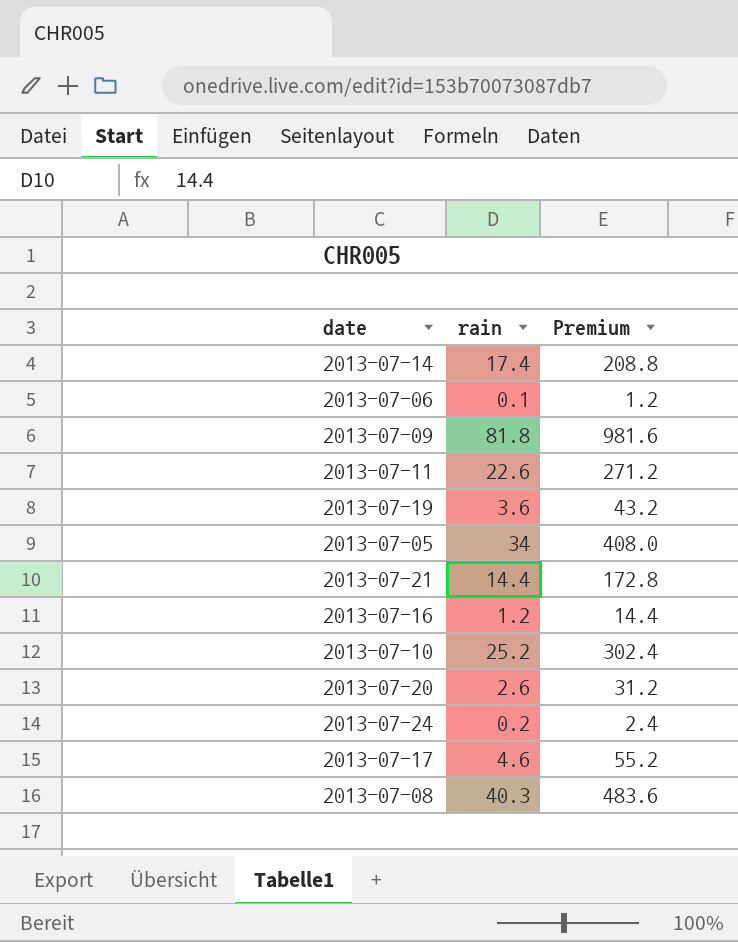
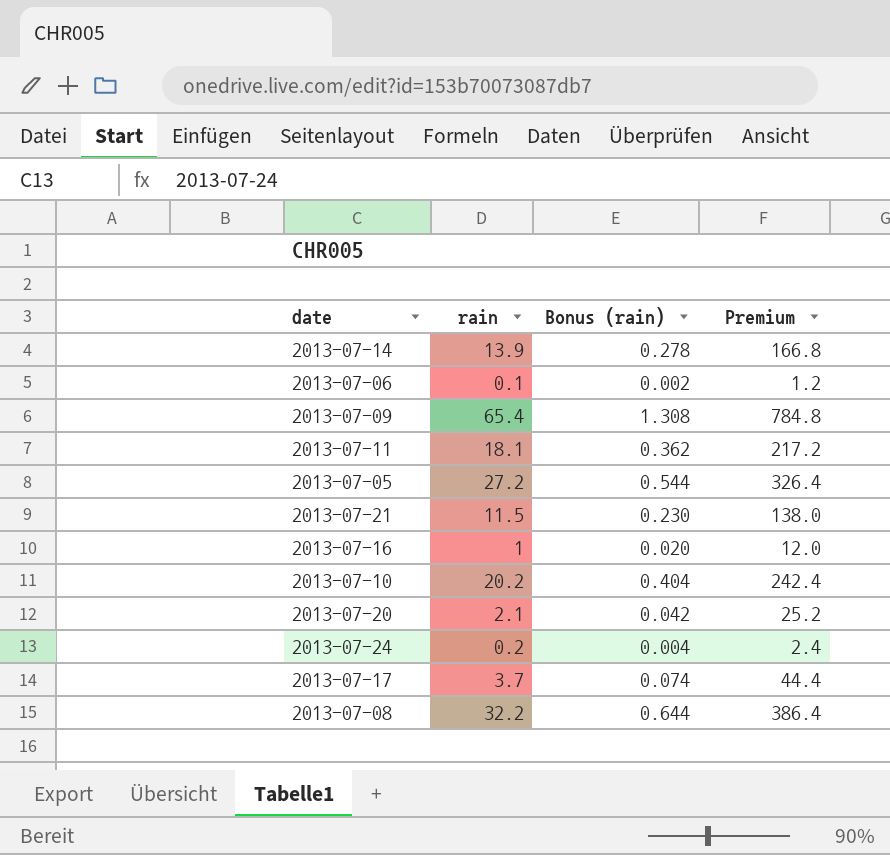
column Bonus (rain) | formula: none -> [rain] * 0.02
row 2013-07-19: 3.6 | 43.2 -> none
2013-07-14 | rain: 17.4 -> 13.9
2013-07-14 | Premium: 208.8 -> 166.8
2013-07-09 | rain: 81.8 -> 65.4
2013-07-09 | Premium: 981.6 -> 784.8
2013-07-11 | rain: 22.6 -> 18.1
2013-07-11 | Premium: 271.2 -> 217.2
2013-07-05 | rain: 34 -> 27.2
2013-07-05 | Premium: 408.0 -> 326.4
2013-07-21 | rain: 14.4 -> 11.5
2013-07-21 | Premium: 172.8 -> 138.0
2013-07-16 | rain: 1.2 -> 1
2013-07-16 | Premium: 14.4 -> 12.0
2013-07-10 | rain: 25.2 -> 20.2
2013-07-10 | Premium: 302.4 -> 242.4
2013-07-20 | rain: 2.6 -> 2.1
2013-07-20 | Premium: 31.2 -> 25.2
2013-07-17 | rain: 4.6 -> 3.7
2013-07-17 | Premium: 55.2 -> 44.4
2013-07-08 | rain: 40.3 -> 32.2
2013-07-08 | Premium: 483.6 -> 386.4

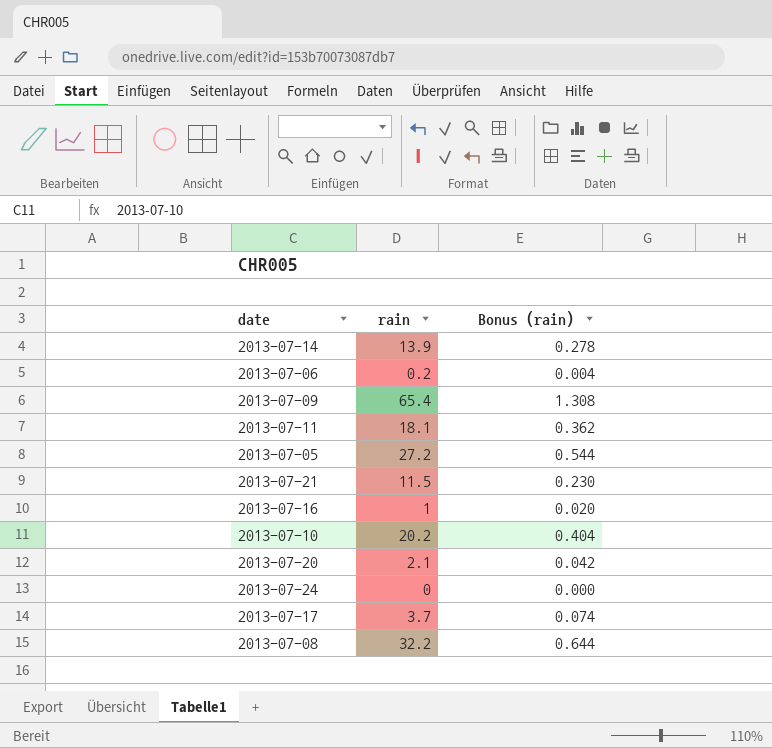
column Premium | formula: [rain] * 12 -> none
2013-07-06 | rain: 0.1 -> 0.2
2013-07-06 | Bonus (rain): 0.002 -> 0.004
2013-07-24 | rain: 0.2 -> 0
2013-07-24 | Bonus (rain): 0.004 -> 0.000

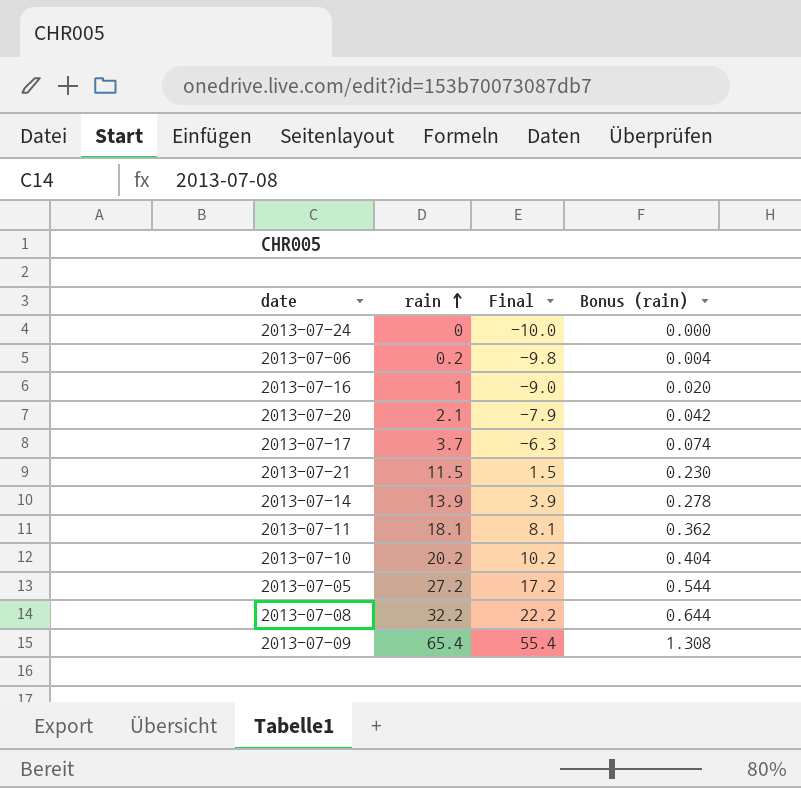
row order: none -> rain ascending
column Final | formula: none -> [rain] - 10

